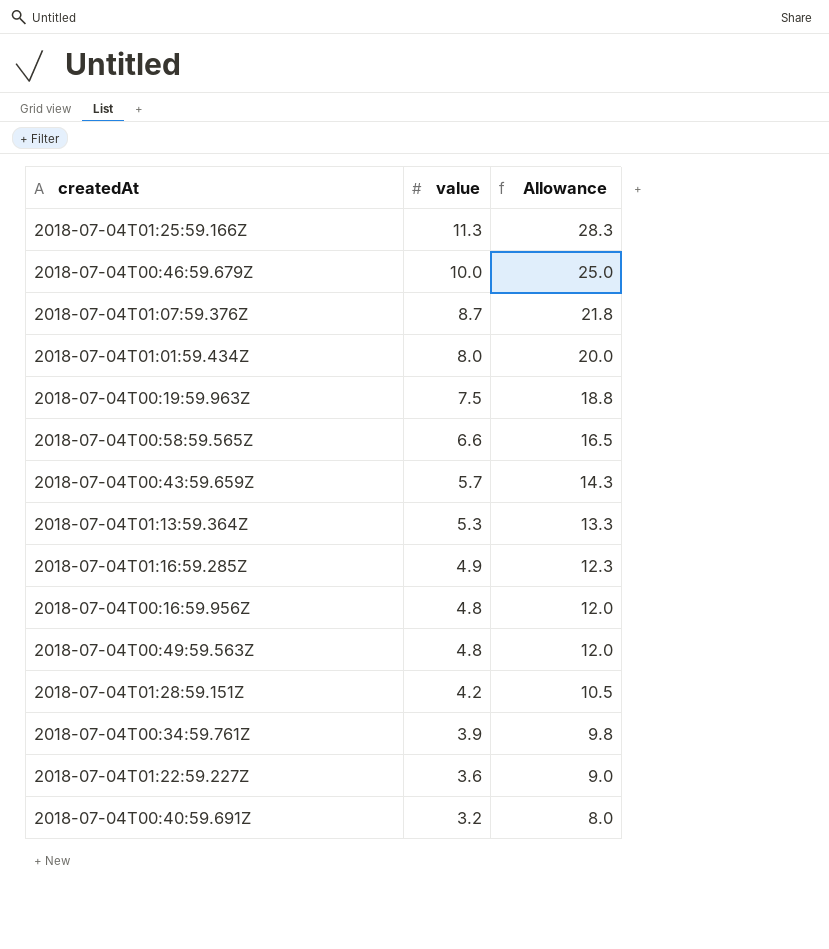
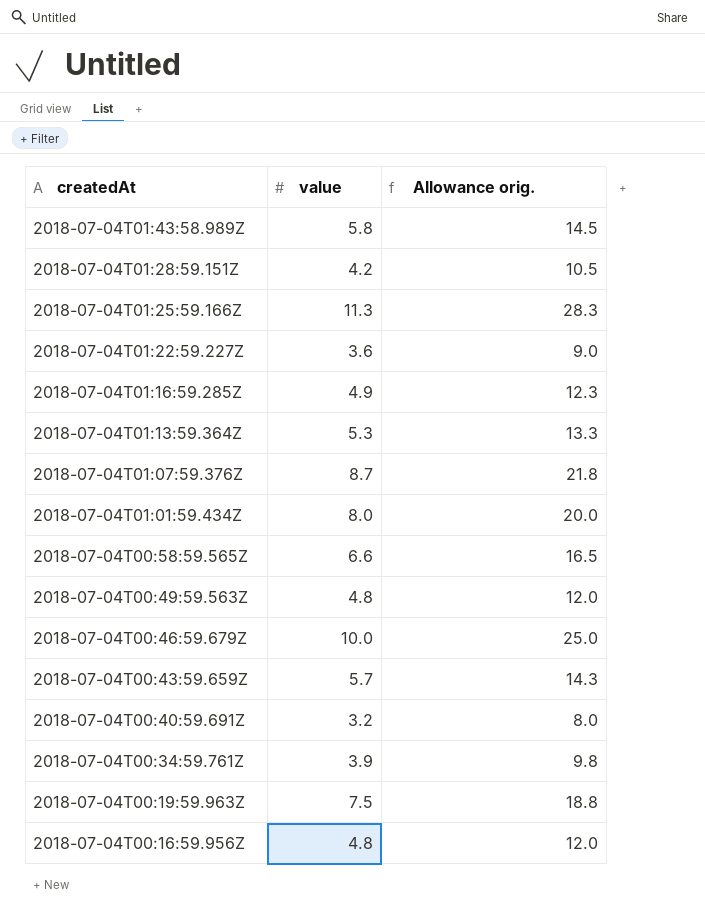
row order: value descending -> createdAt descending
column name: Allowance -> Allowance orig.
row 2018-07-04T01:43:58.989Z: none -> 5.8 | 14.5

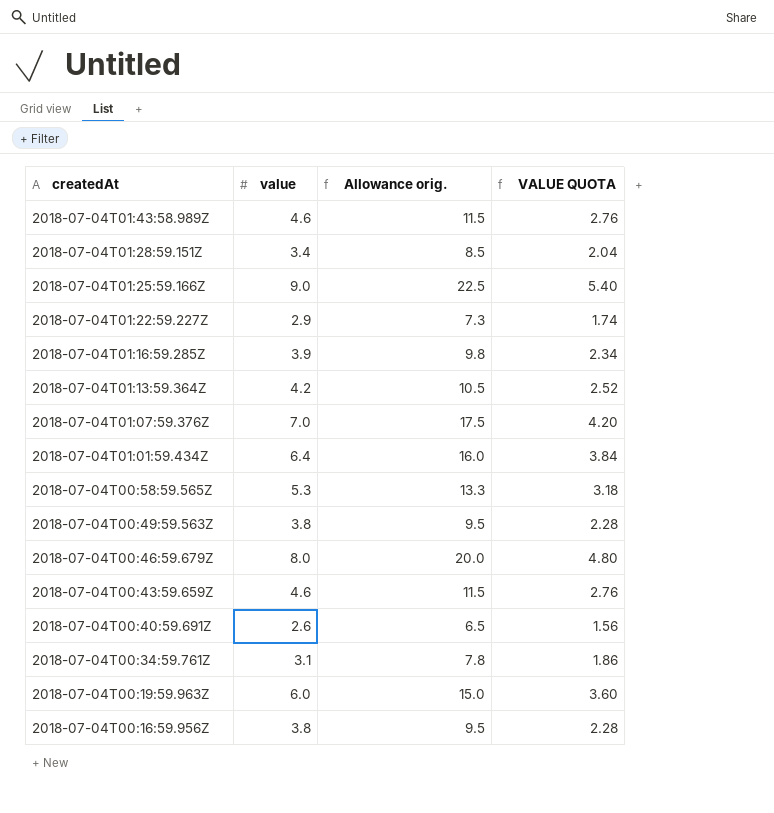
column VALUE QUOTA | formula: none -> [value] * 0.6
2018-07-04T01:43:58.989Z | value: 5.8 -> 4.6
2018-07-04T01:43:58.989Z | Allowance orig.: 14.5 -> 11.5
2018-07-04T01:28:59.151Z | value: 4.2 -> 3.4
2018-07-04T01:28:59.151Z | Allowance orig.: 10.5 -> 8.5
2018-07-04T01:25:59.166Z | value: 11.3 -> 9.0
2018-07-04T01:25:59.166Z | Allowance orig.: 28.3 -> 22.5
2018-07-04T01:22:59.227Z | value: 3.6 -> 2.9
2018-07-04T01:22:59.227Z | Allowance orig.: 9.0 -> 7.3
2018-07-04T01:16:59.285Z | value: 4.9 -> 3.9
2018-07-04T01:16:59.285Z | Allowance orig.: 12.3 -> 9.8
2018-07-04T01:13:59.364Z | value: 5.3 -> 4.2
2018-07-04T01:13:59.364Z | Allowance orig.: 13.3 -> 10.5
2018-07-04T01:07:59.376Z | value: 8.7 -> 7.0
2018-07-04T01:07:59.376Z | Allowance orig.: 21.8 -> 17.5
2018-07-04T01:01:59.434Z | value: 8.0 -> 6.4
2018-07-04T01:01:59.434Z | Allowance orig.: 20.0 -> 16.0
2018-07-04T00:58:59.565Z | value: 6.6 -> 5.3
2018-07-04T00:58:59.565Z | Allowance orig.: 16.5 -> 13.3
2018-07-04T00:49:59.563Z | value: 4.8 -> 3.8
2018-07-04T00:49:59.563Z | Allowance orig.: 12.0 -> 9.5
2018-07-04T00:46:59.679Z | value: 10.0 -> 8.0
2018-07-04T00:46:59.679Z | Allowance orig.: 25.0 -> 20.0
2018-07-04T00:43:59.659Z | value: 5.7 -> 4.6
2018-07-04T00:43:59.659Z | Allowance orig.: 14.3 -> 11.5
2018-07-04T00:40:59.691Z | value: 3.2 -> 2.6
2018-07-04T00:40:59.691Z | Allowance orig.: 8.0 -> 6.5
2018-07-04T00:34:59.761Z | value: 3.9 -> 3.1
2018-07-04T00:34:59.761Z | Allowance orig.: 9.8 -> 7.8
2018-07-04T00:19:59.963Z | value: 7.5 -> 6.0
2018-07-04T00:19:59.963Z | Allowance orig.: 18.8 -> 15.0
2018-07-04T00:16:59.956Z | value: 4.8 -> 3.8
2018-07-04T00:16:59.956Z | Allowance orig.: 12.0 -> 9.5

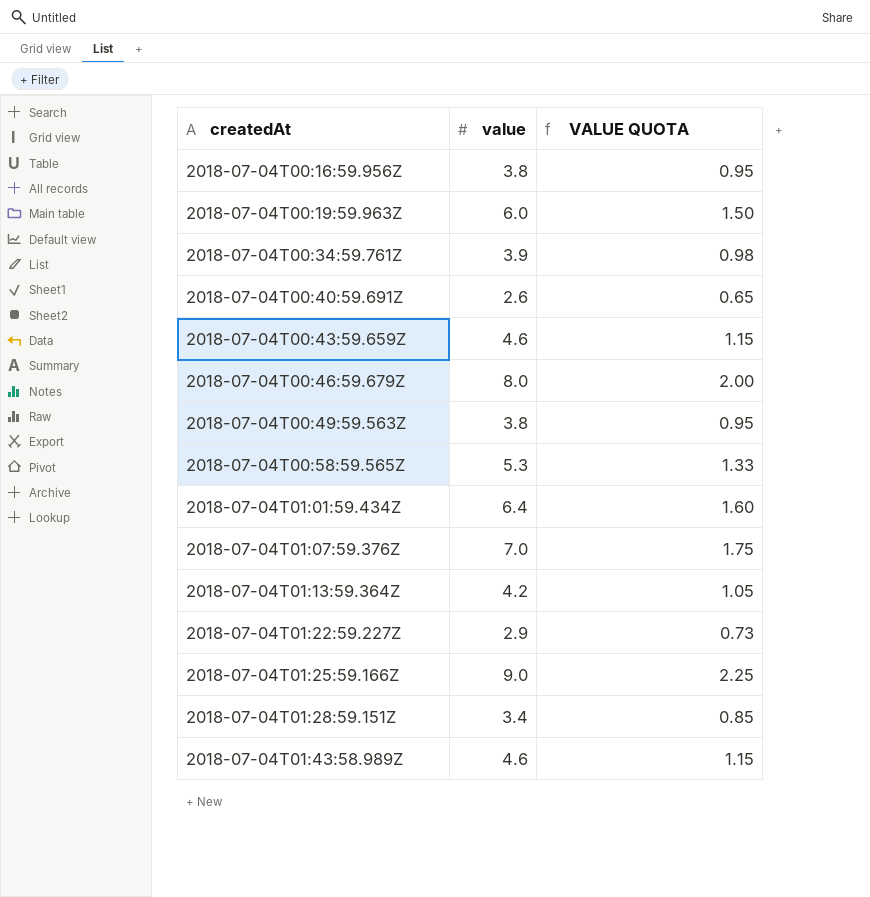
row order: createdAt descending -> createdAt ascending
column Allowance orig. | formula: [value] * 2.5 -> none
column VALUE QUOTA | formula: [value] * 0.6 -> [value] * 0.25
row 2018-07-04T01:16:59.285Z: 3.9 | 9.8 | 2.34 -> none
2018-07-04T00:34:59.761Z | value: 3.1 -> 3.9

